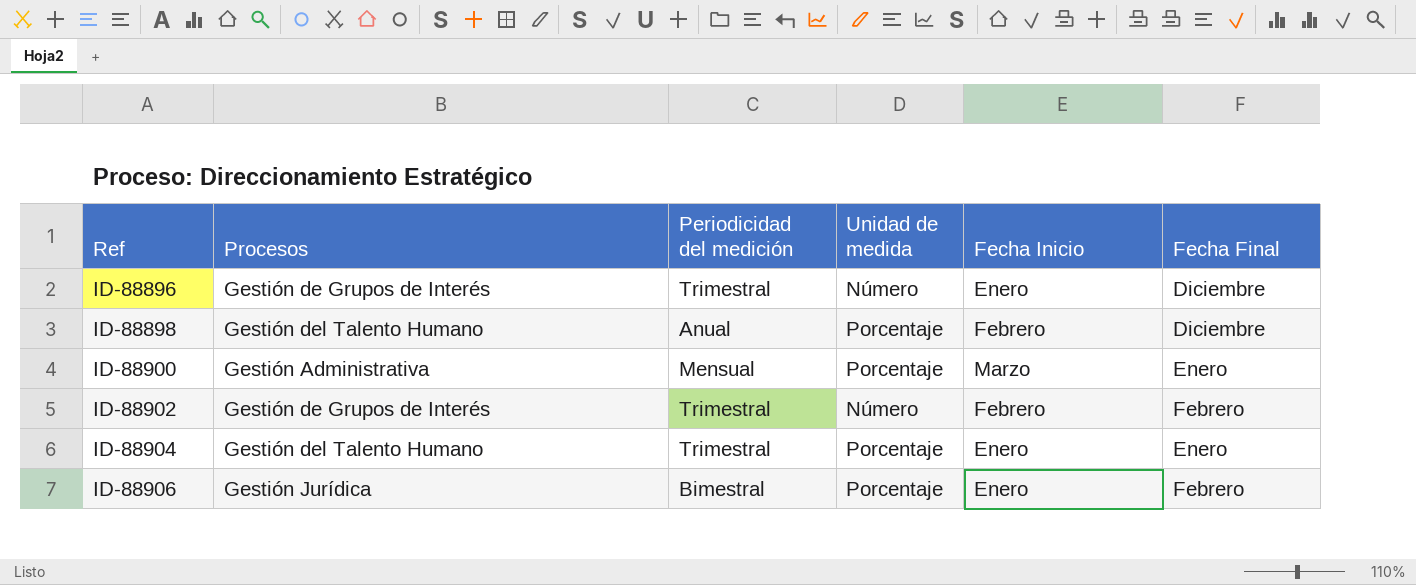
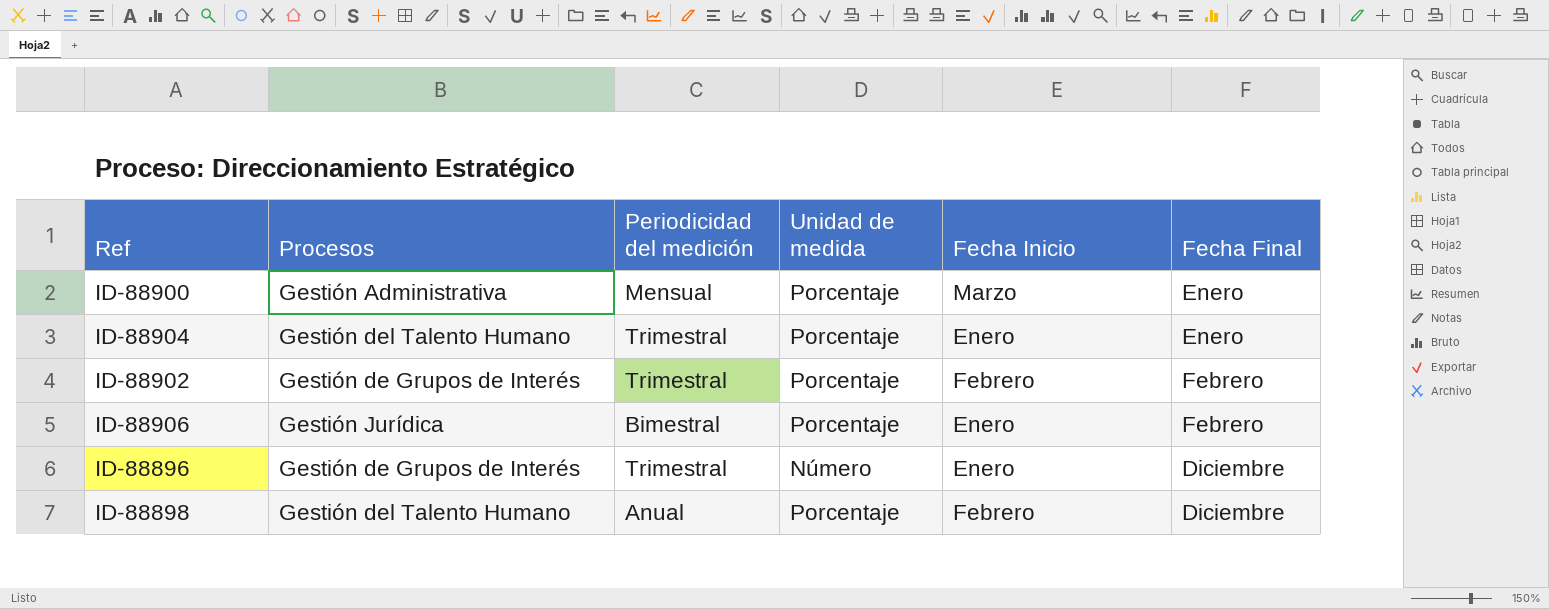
row order: Ref ascending -> Fecha Final ascending
ID-88902 | Unidad de medida: Número -> Porcentaje

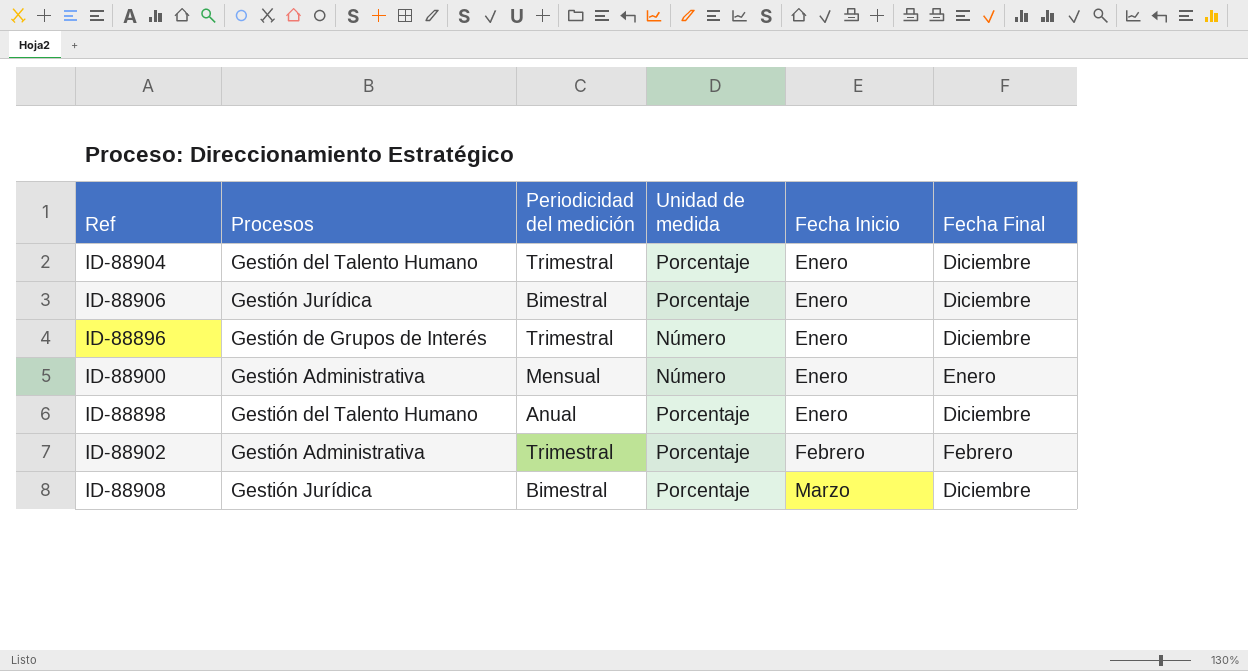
row order: Fecha Final ascending -> Fecha Inicio ascending
ID-88904 | Fecha Final: Enero -> Diciembre
ID-88906 | Fecha Final: Febrero -> Diciembre
ID-88900 | Unidad de medida: Porcentaje -> Número
ID-88900 | Fecha Inicio: Marzo -> Enero
ID-88898 | Fecha Inicio: Febrero -> Enero
ID-88902 | Procesos: Gestión de Grupos de Interés -> Gestión Administrativa
row ID-88908: none -> Gestión Jurídica | Bimestral | Porcentaje | Marzo | Diciembre

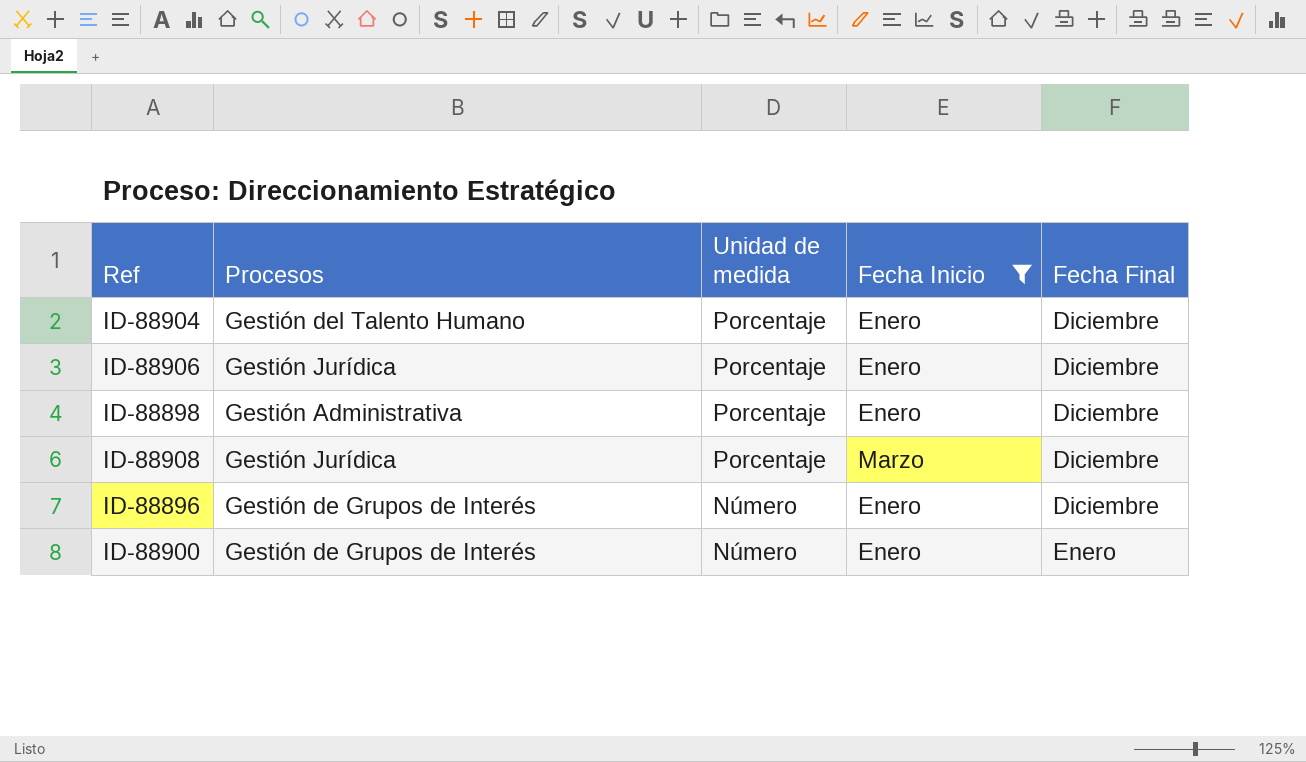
filter: none -> Fecha Inicio != Febrero
row order: Fecha Inicio ascending -> Unidad de medida descending
column Periodicidad del medición | position: 3 -> none
ID-88898 | Procesos: Gestión del Talento Humano -> Gestión Administrativa
ID-88900 | Procesos: Gestión Administrativa -> Gestión de Grupos de Interés

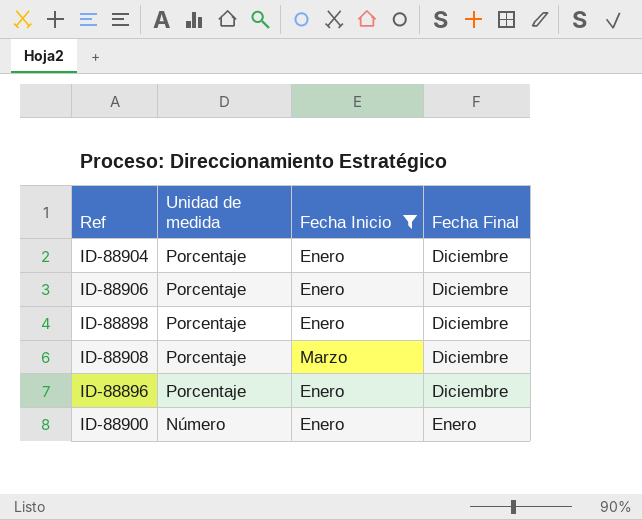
column Procesos | position: 2 -> none
ID-88896 | Unidad de medida: Número -> Porcentaje

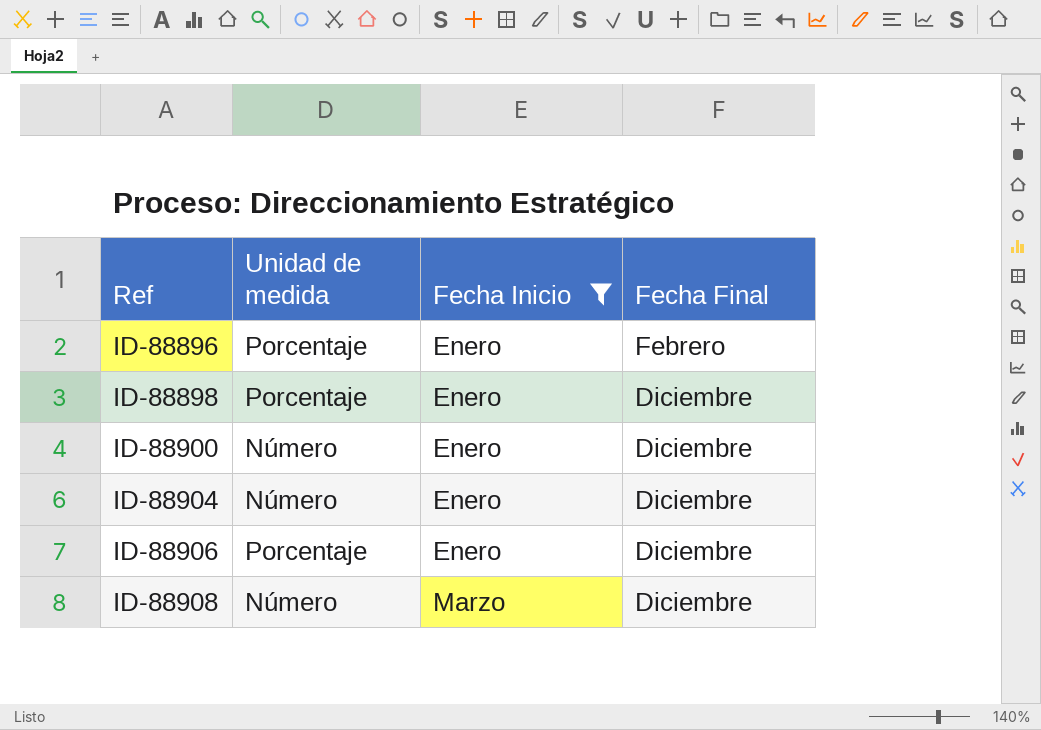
row order: Unidad de medida descending -> Ref ascending
ID-88896 | Fecha Final: Diciembre -> Febrero
ID-88900 | Fecha Final: Enero -> Diciembre
ID-88904 | Unidad de medida: Porcentaje -> Número
ID-88908 | Unidad de medida: Porcentaje -> Número

